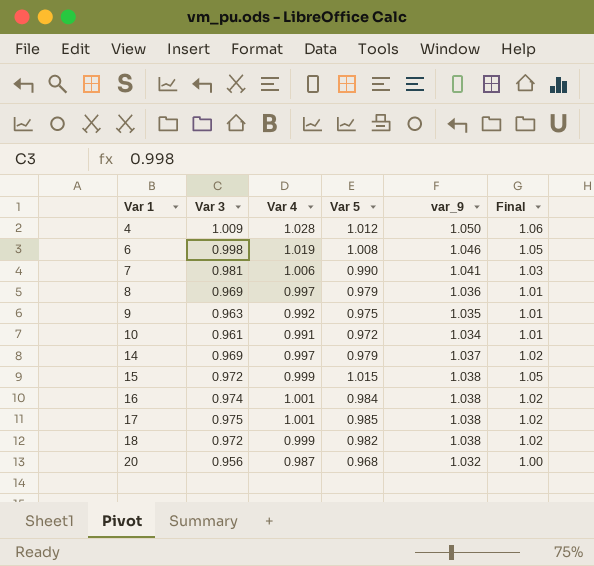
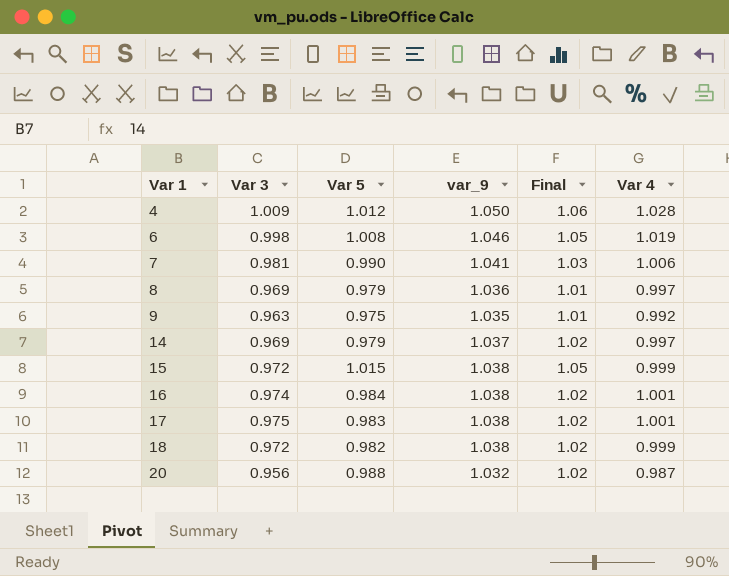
column Var 4 | position: 3 -> 6
row 10: 0.961 | 0.991 | 0.972 | 1.034 | 1.01 -> none
17 | Var 5: 0.985 -> 0.983
20 | Var 5: 0.968 -> 0.988
20 | Final: 1.00 -> 1.02

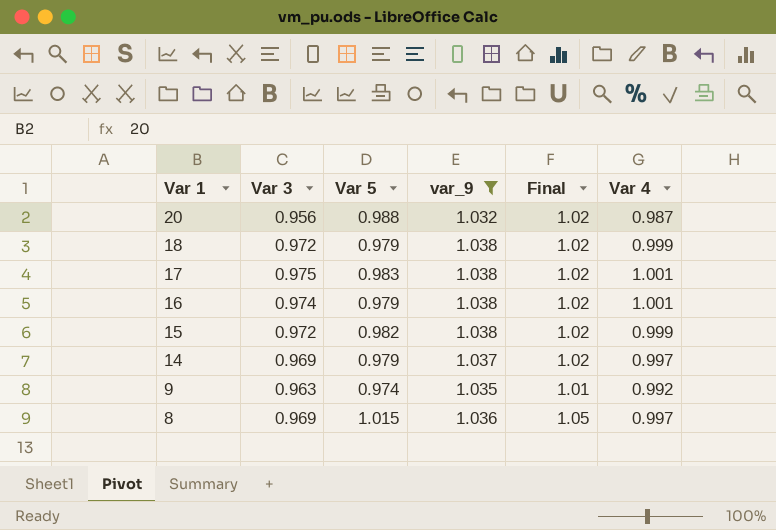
filter: none -> var_9 <= 1.038
row order: Var 1 ascending -> Var 1 descending
18 | Var 5: 0.982 -> 0.979
16 | Var 5: 0.984 -> 0.979
15 | Var 5: 1.015 -> 0.982
15 | Final: 1.05 -> 1.02
9 | Var 5: 0.975 -> 0.974
8 | Var 5: 0.979 -> 1.015
8 | Final: 1.01 -> 1.05

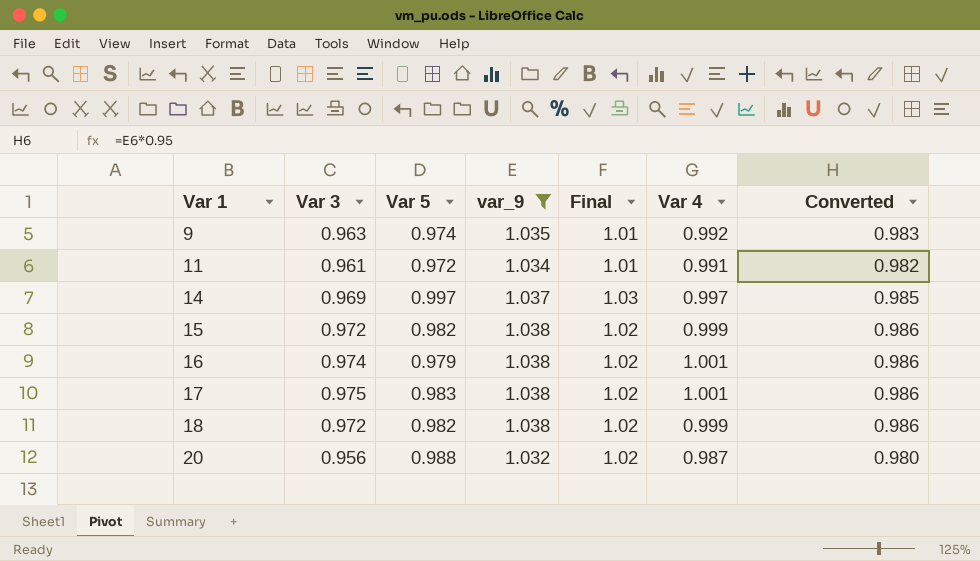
row order: Var 1 descending -> Var 1 ascending
column Converted | formula: none -> [var_9] * 0.95
row 8: 0.969 | 1.015 | 1.036 | 1.05 | 0.997 -> none
row 11: none -> 0.961 | 0.972 | 1.034 | 1.01 | 0.991 | 0.982
14 | Var 5: 0.979 -> 0.997
14 | Final: 1.02 -> 1.03
18 | Var 5: 0.979 -> 0.982

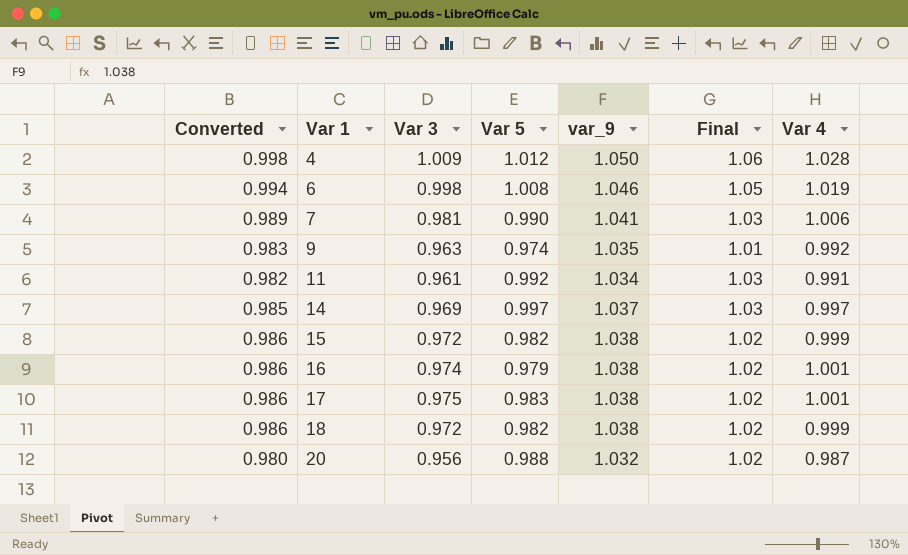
filter: var_9 <= 1.038 -> none
column Converted | position: 7 -> 1
11 | Var 5: 0.972 -> 0.992
11 | Final: 1.01 -> 1.03

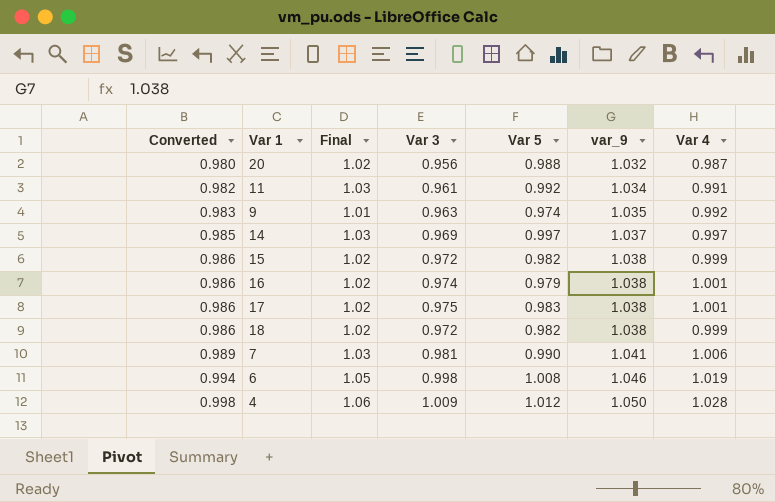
row order: Var 1 ascending -> Converted ascending
column Final | position: 6 -> 3

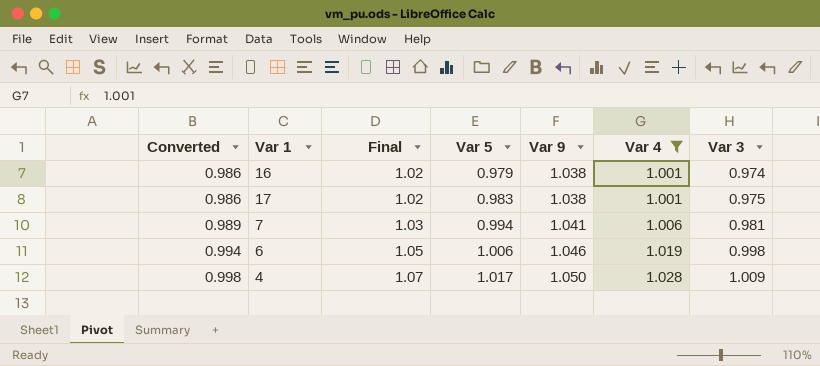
filter: none -> Var 4 >= 1.001
column name: var_9 -> Var 9
column Var 3 | position: 4 -> 7
7 | Var 5: 0.990 -> 0.994
6 | Var 5: 1.008 -> 1.006
4 | Final: 1.06 -> 1.07
4 | Var 5: 1.012 -> 1.017

